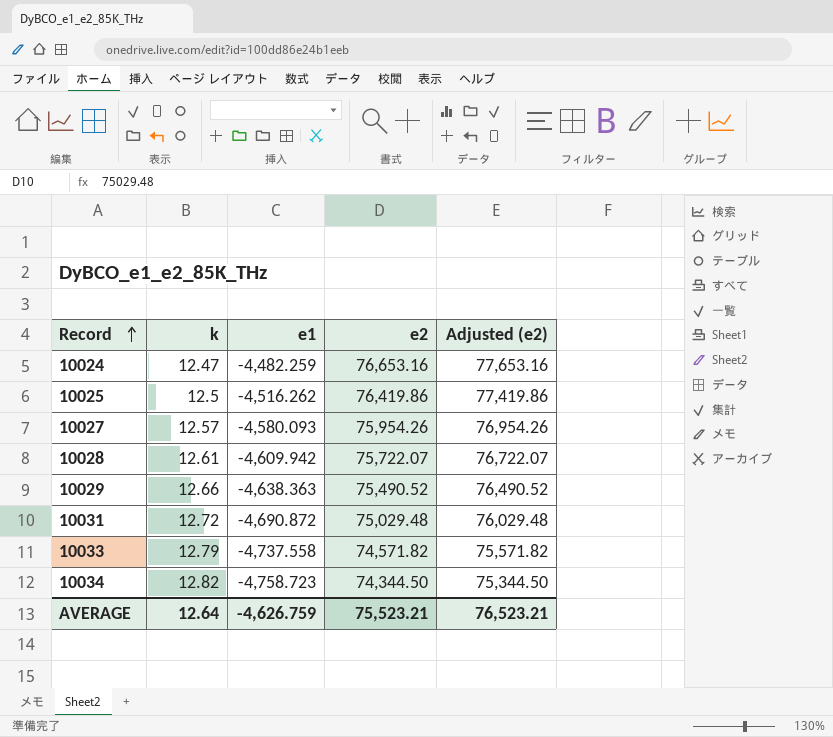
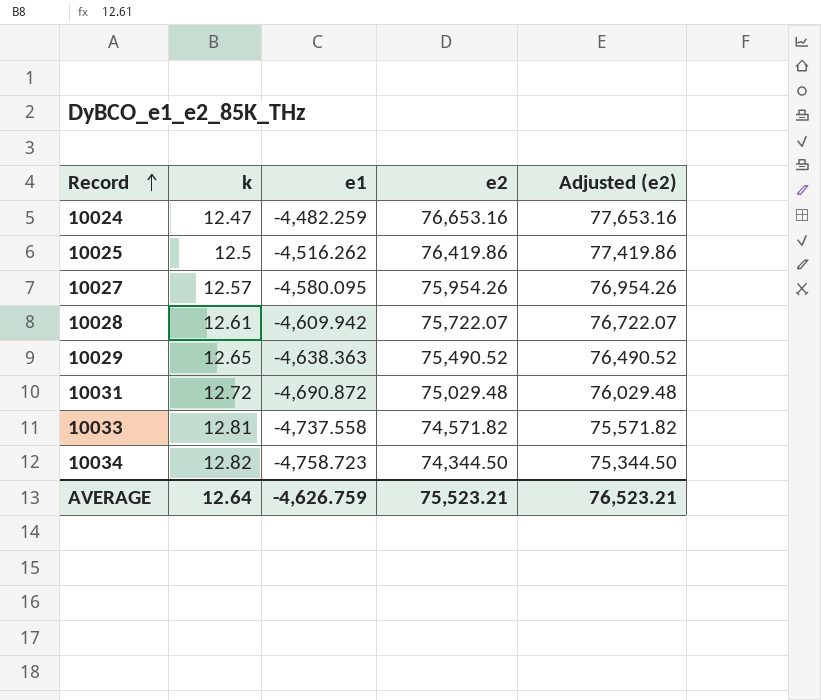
10027 | e1: -4,580.093 -> -4,580.095
10029 | k: 12.66 -> 12.65
10033 | k: 12.79 -> 12.81

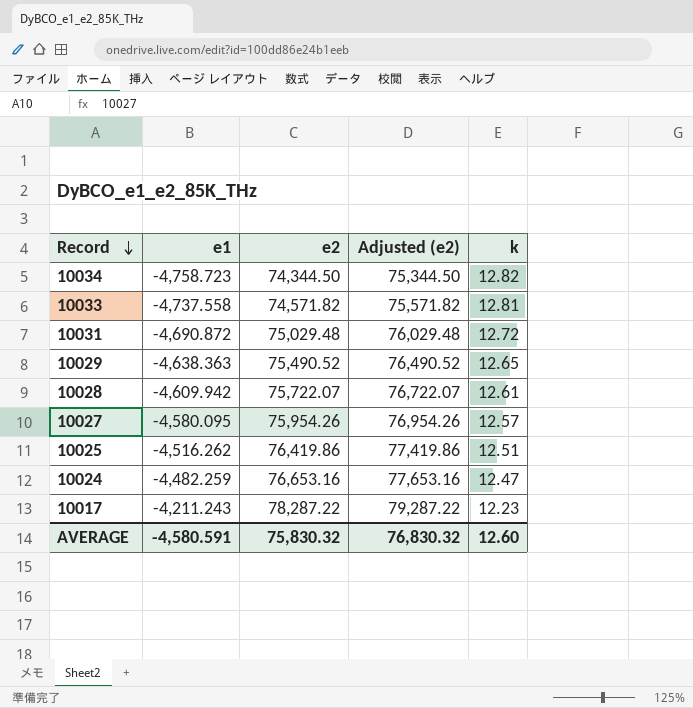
row order: Record ascending -> Record descending
column k | position: 2 -> 5
10025 | k: 12.5 -> 12.51
row 10017: none -> -4,211.243 | 78,287.22 | 79,287.22 | 12.23
AVERAGE | e1: -4,626.759 -> -4,580.591
AVERAGE | e2: 75,523.21 -> 75,830.32
AVERAGE | Adjusted (e2): 76,523.21 -> 76,830.32
AVERAGE | k: 12.64 -> 12.60

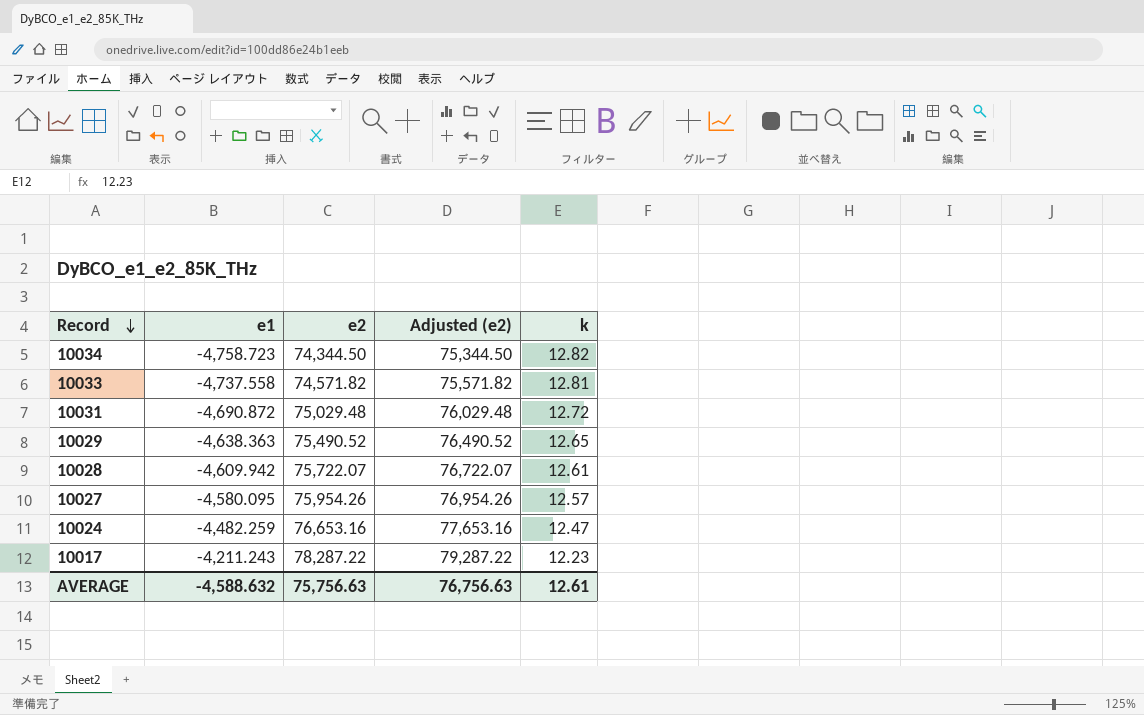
row 10025: -4,516.262 | 76,419.86 | 77,419.86 | 12.51 -> none
AVERAGE | e1: -4,580.591 -> -4,588.632
AVERAGE | e2: 75,830.32 -> 75,756.63
AVERAGE | Adjusted (e2): 76,830.32 -> 76,756.63
AVERAGE | k: 12.60 -> 12.61

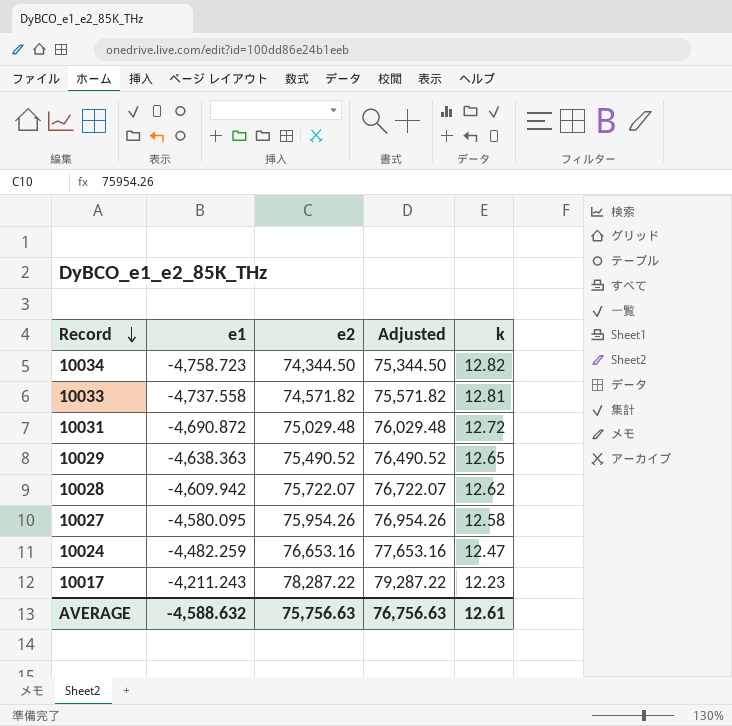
column name: Adjusted (e2) -> Adjusted
10028 | k: 12.61 -> 12.62
10027 | k: 12.57 -> 12.58

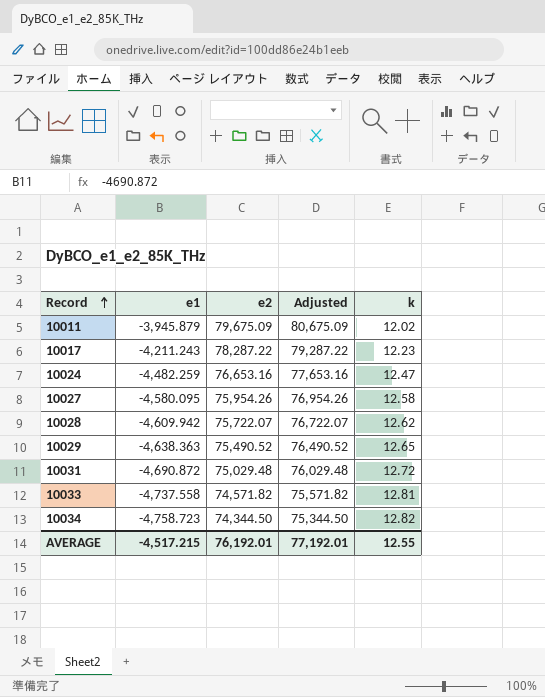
row order: Record descending -> Record ascending
row 10011: none -> -3,945.879 | 79,675.09 | 80,675.09 | 12.02
AVERAGE | e1: -4,588.632 -> -4,517.215
AVERAGE | e2: 75,756.63 -> 76,192.01
AVERAGE | Adjusted: 76,756.63 -> 77,192.01
AVERAGE | k: 12.61 -> 12.55

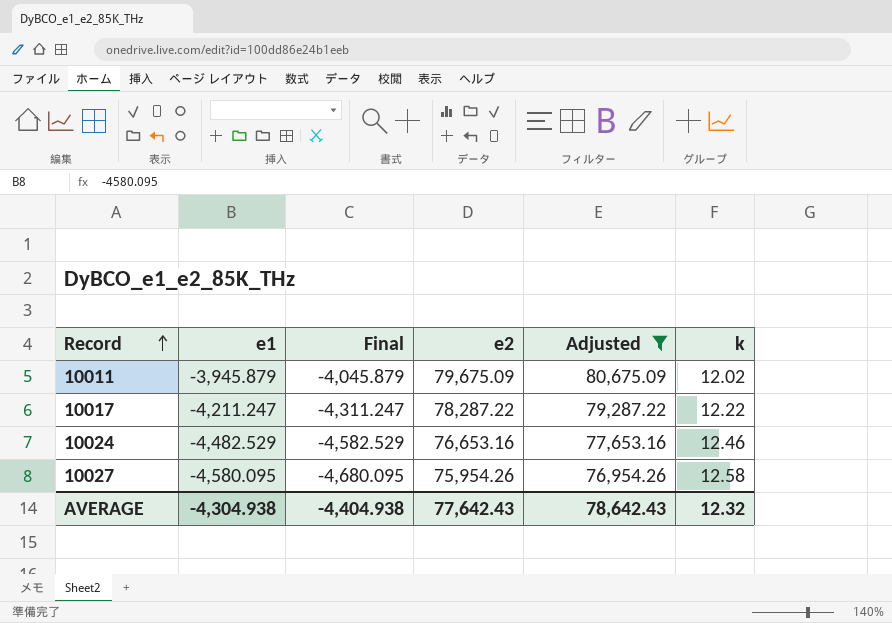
filter: none -> Adjusted >= 76,954.26
column Final | formula: none -> [e1] - 100
10017 | e1: -4,211.243 -> -4,211.247
10017 | k: 12.23 -> 12.22
10024 | e1: -4,482.259 -> -4,482.529
10024 | k: 12.47 -> 12.46
AVERAGE | e1: -4,517.215 -> -4,304.938
AVERAGE | e2: 76,192.01 -> 77,642.43
AVERAGE | Adjusted: 77,192.01 -> 78,642.43
AVERAGE | k: 12.55 -> 12.32

